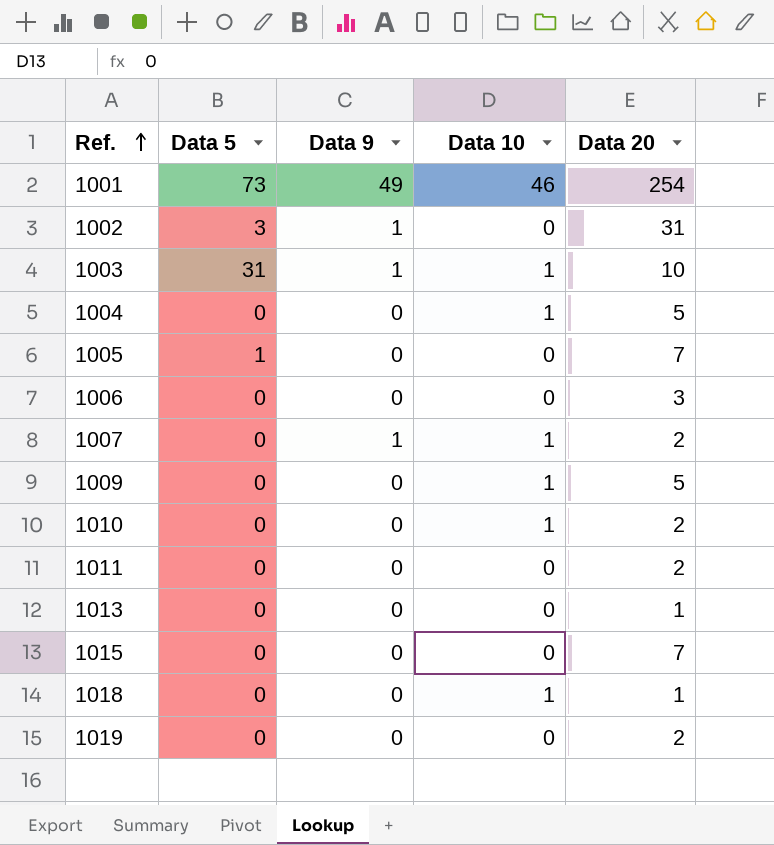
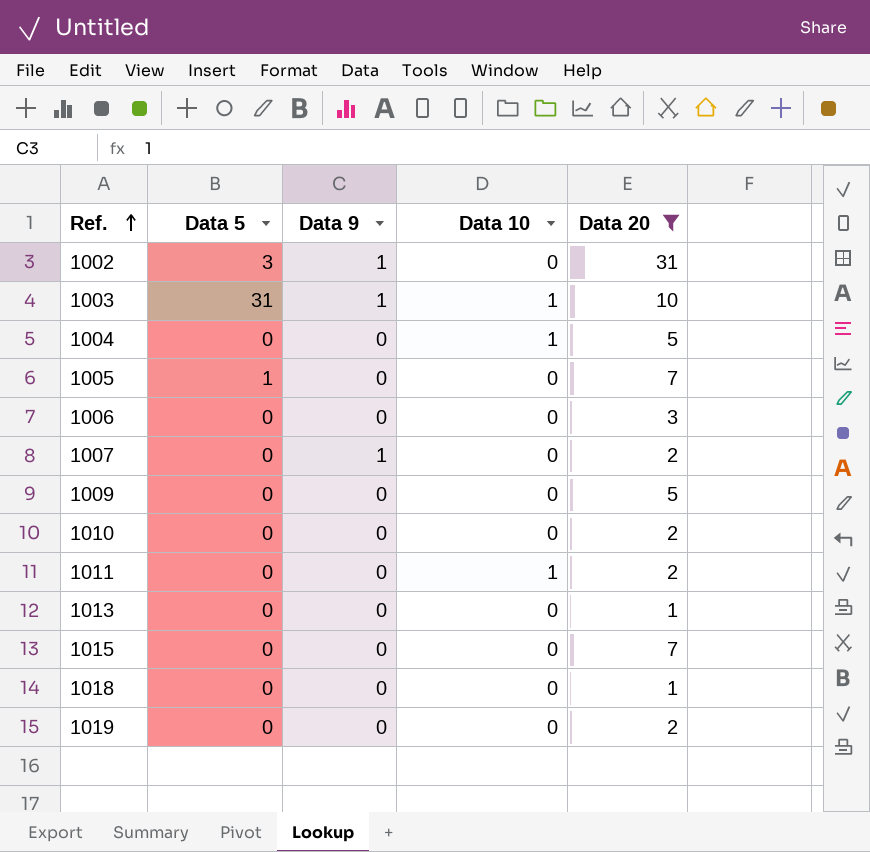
filter: none -> Data 20 != 254
1007 | Data 10: 1 -> 0
1009 | Data 10: 1 -> 0
1010 | Data 10: 1 -> 0
1011 | Data 10: 0 -> 1
1018 | Data 10: 1 -> 0

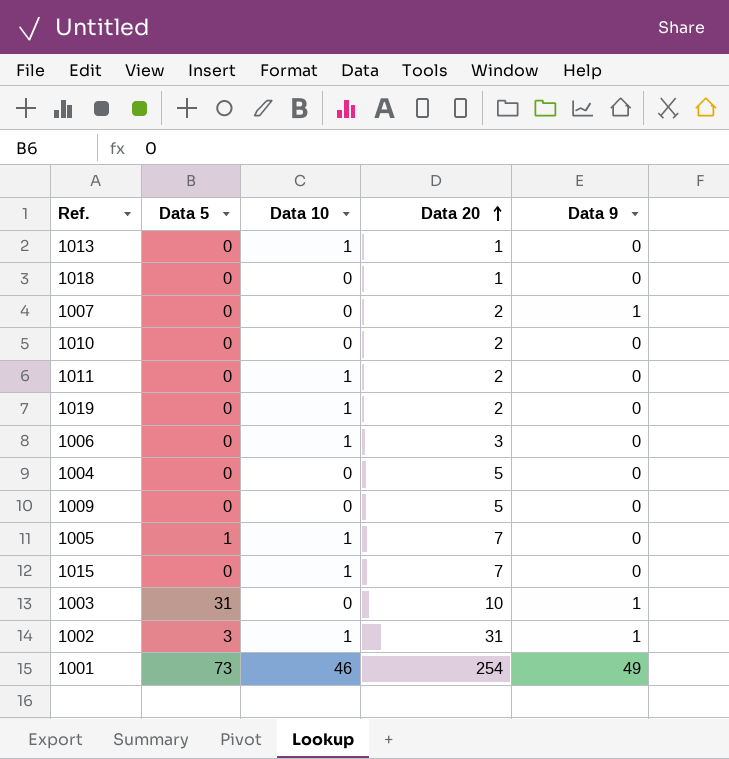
filter: Data 20 != 254 -> none
row order: Ref. ascending -> Data 20 ascending
column Data 9 | position: 3 -> 5
1013 | Data 10: 0 -> 1
1019 | Data 10: 0 -> 1
1006 | Data 10: 0 -> 1
1004 | Data 10: 1 -> 0
1005 | Data 10: 0 -> 1
1015 | Data 10: 0 -> 1
1003 | Data 10: 1 -> 0
1002 | Data 10: 0 -> 1

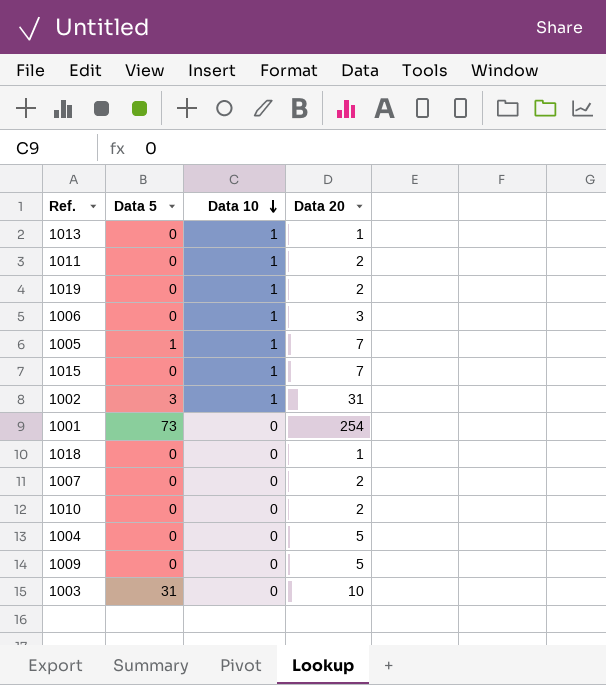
row order: Data 20 ascending -> Data 10 descending
column Data 9 | position: 5 -> none
1001 | Data 10: 46 -> 0

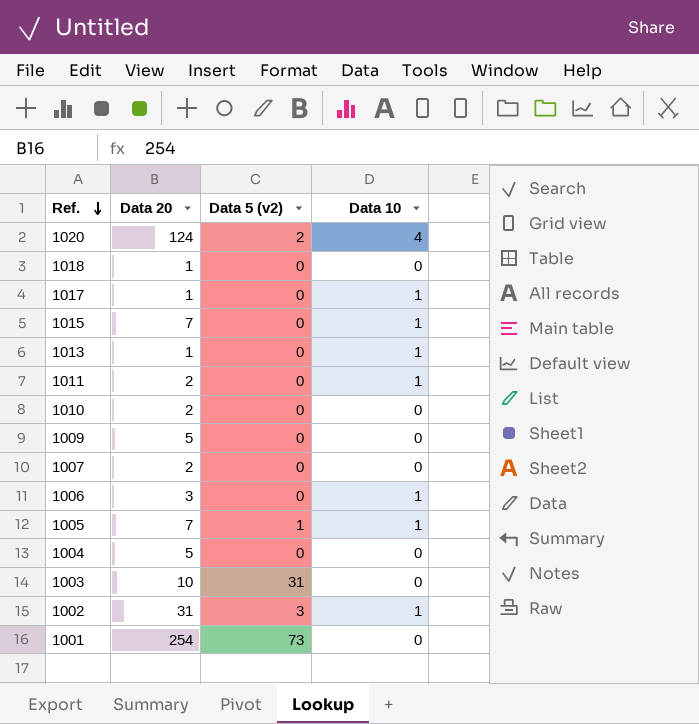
row order: Data 10 descending -> Ref. descending
column Data 20 | position: 4 -> 2
column name: Data 5 -> Data 5 (v2)
row 1019: 0 | 1 | 2 -> none
row 1020: none -> 124 | 2 | 4
row 1017: none -> 1 | 0 | 1

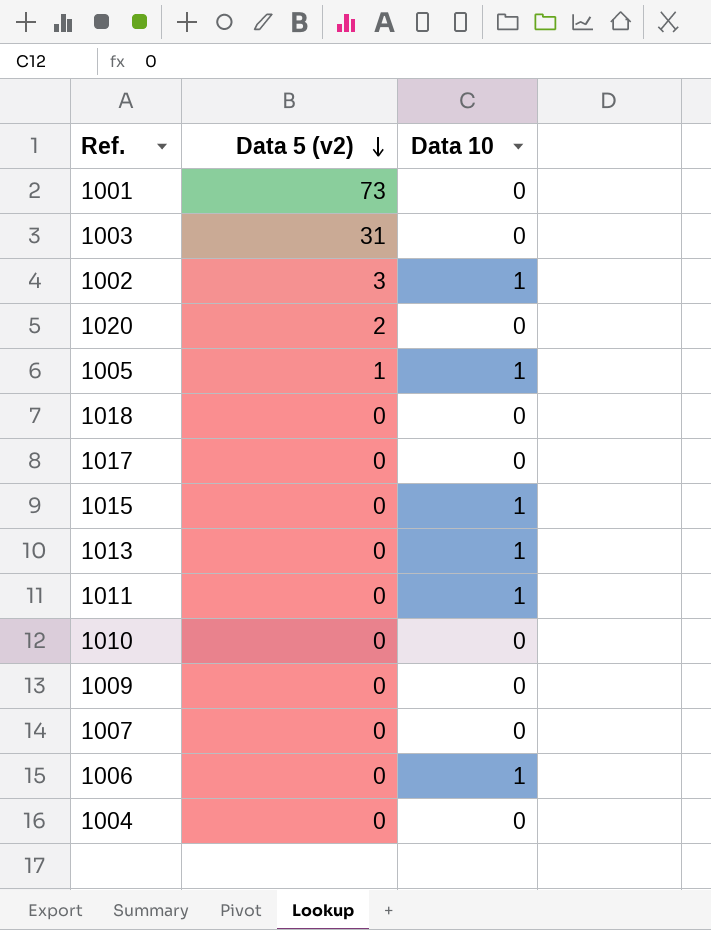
row order: Ref. descending -> Data 5 (v2) descending
column Data 20 | position: 2 -> none
1020 | Data 10: 4 -> 0
1017 | Data 10: 1 -> 0

